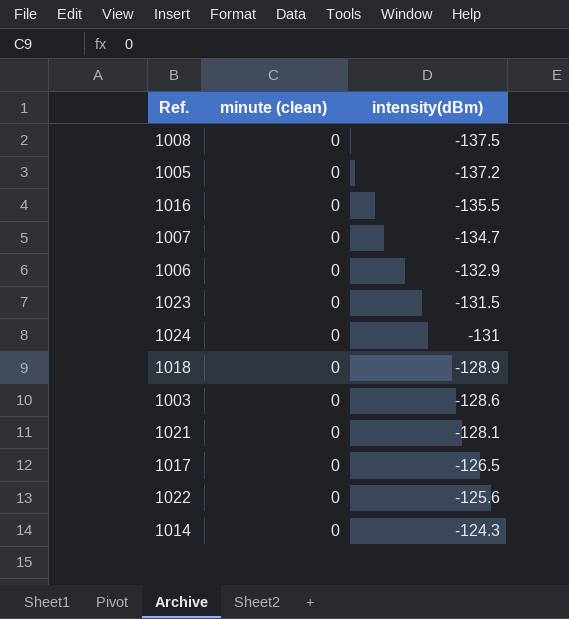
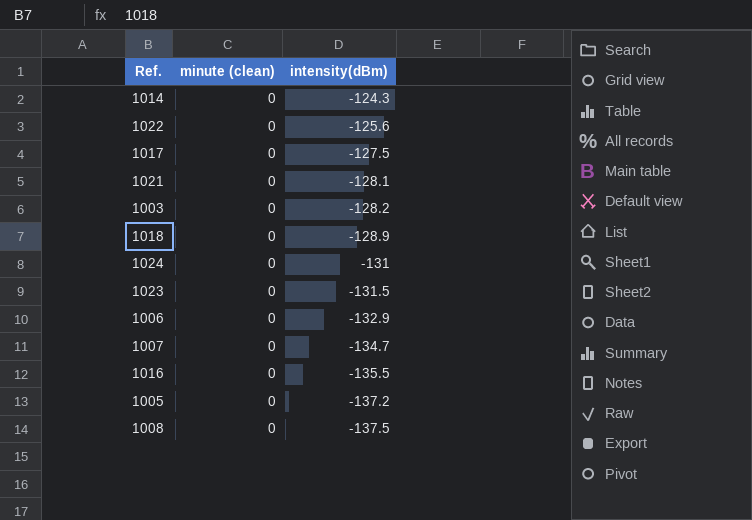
row order: intensity(dBm) ascending -> intensity(dBm) descending
1017 | intensity(dBm): -126.5 -> -127.5
1003 | intensity(dBm): -128.6 -> -128.2

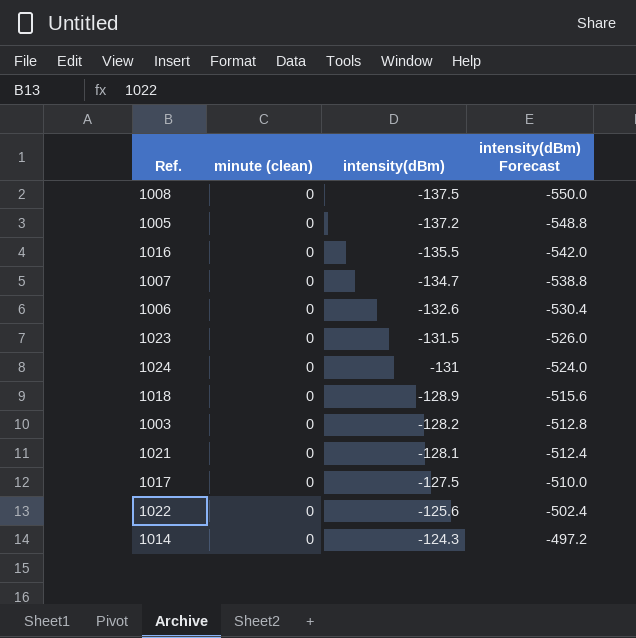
row order: intensity(dBm) descending -> intensity(dBm) ascending
column intensity(dBm) Forecast | formula: none -> [intensity(dBm)] * 4
1006 | intensity(dBm): -132.9 -> -132.6

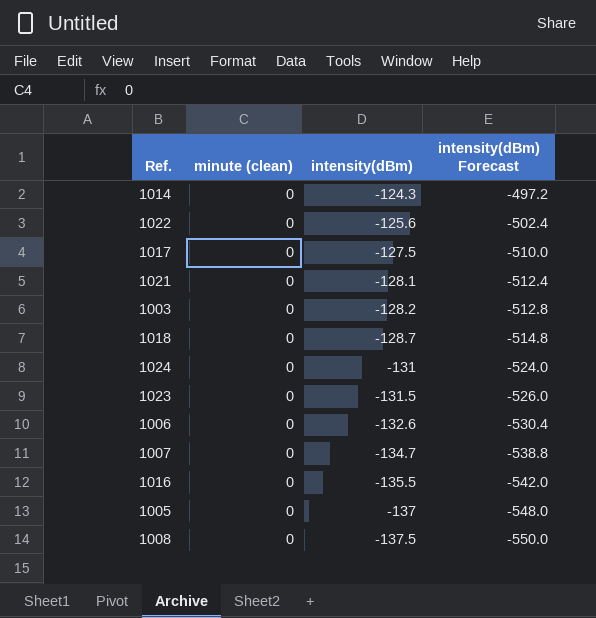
row order: intensity(dBm) ascending -> intensity(dBm) descending
1018 | intensity(dBm): -128.9 -> -128.7
1018 | intensity(dBm) Forecast: -515.6 -> -514.8
1005 | intensity(dBm): -137.2 -> -137
1005 | intensity(dBm) Forecast: -548.8 -> -548.0

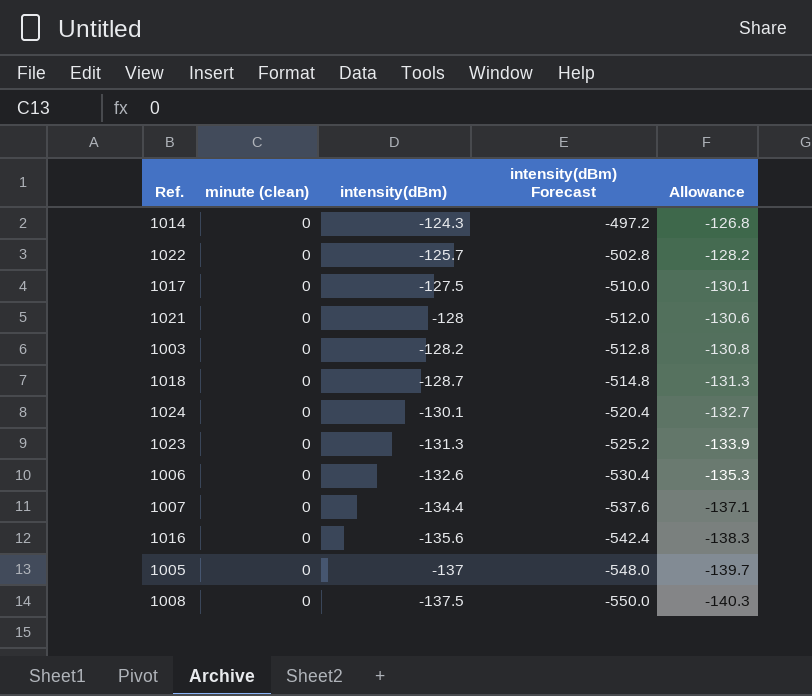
column Allowance | formula: none -> [intensity(dBm)] * 1.02
1022 | intensity(dBm): -125.6 -> -125.7
1022 | intensity(dBm) Forecast: -502.4 -> -502.8
1021 | intensity(dBm): -128.1 -> -128
1021 | intensity(dBm) Forecast: -512.4 -> -512.0
1024 | intensity(dBm): -131 -> -130.1
1024 | intensity(dBm) Forecast: -524.0 -> -520.4
1023 | intensity(dBm): -131.5 -> -131.3
1023 | intensity(dBm) Forecast: -526.0 -> -525.2
1007 | intensity(dBm): -134.7 -> -134.4
1007 | intensity(dBm) Forecast: -538.8 -> -537.6
1016 | intensity(dBm): -135.5 -> -135.6
1016 | intensity(dBm) Forecast: -542.0 -> -542.4

